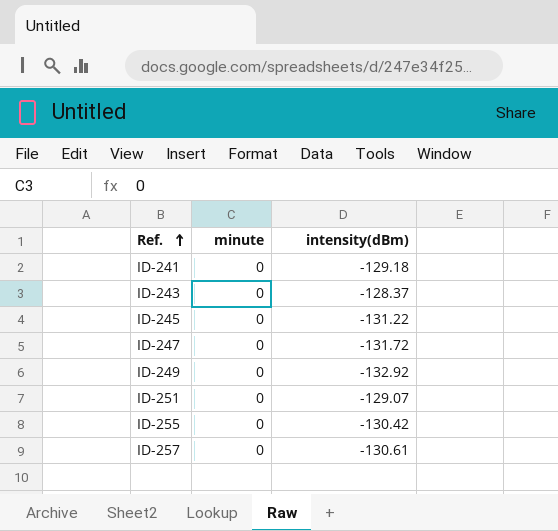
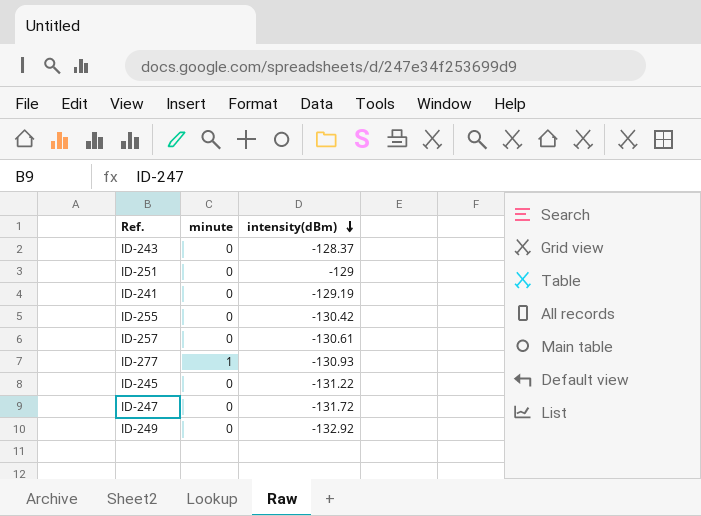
row order: Ref. ascending -> intensity(dBm) descending
ID-251 | intensity(dBm): -129.07 -> -129
ID-241 | intensity(dBm): -129.18 -> -129.19
row ID-277: none -> 1 | -130.93

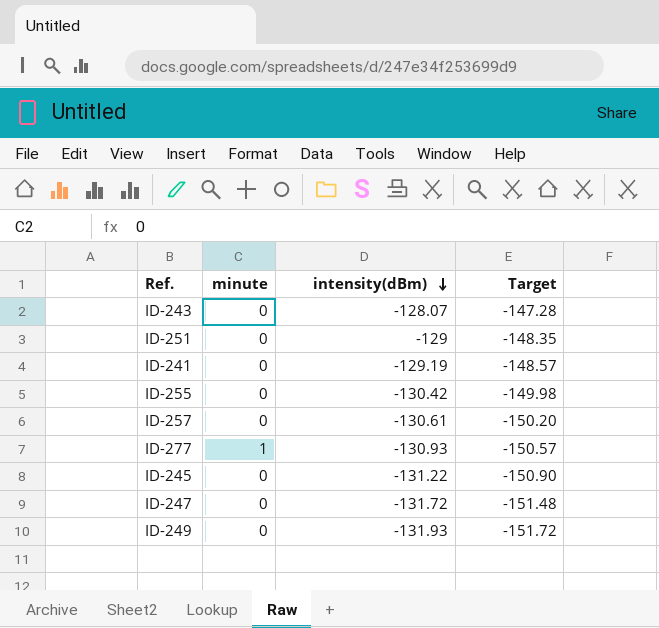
column Target | formula: none -> [intensity(dBm)] * 1.15
ID-243 | intensity(dBm): -128.37 -> -128.07
ID-249 | intensity(dBm): -132.92 -> -131.93

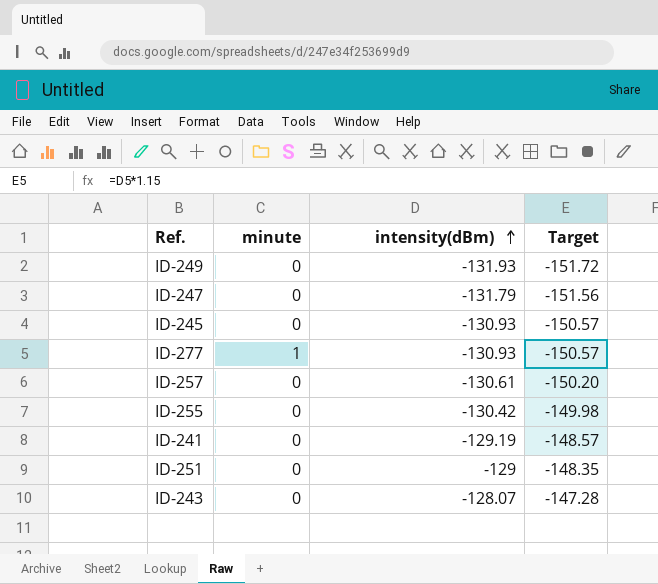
row order: intensity(dBm) descending -> intensity(dBm) ascending
ID-247 | intensity(dBm): -131.72 -> -131.79
ID-247 | Target: -151.48 -> -151.56
ID-245 | intensity(dBm): -131.22 -> -130.93
ID-245 | Target: -150.90 -> -150.57

